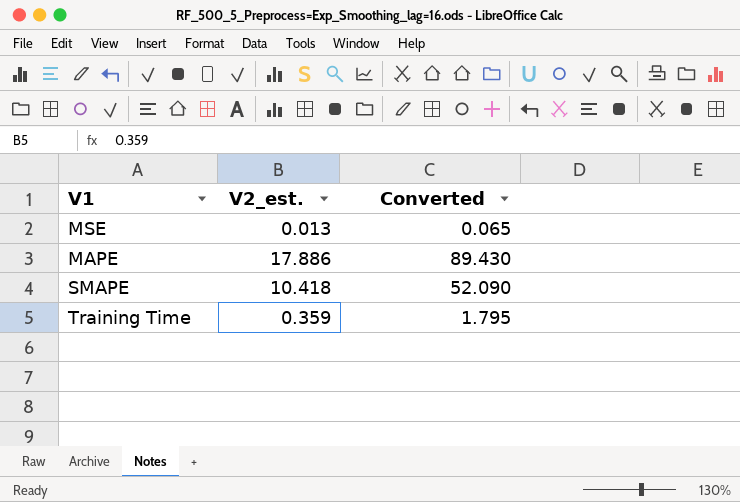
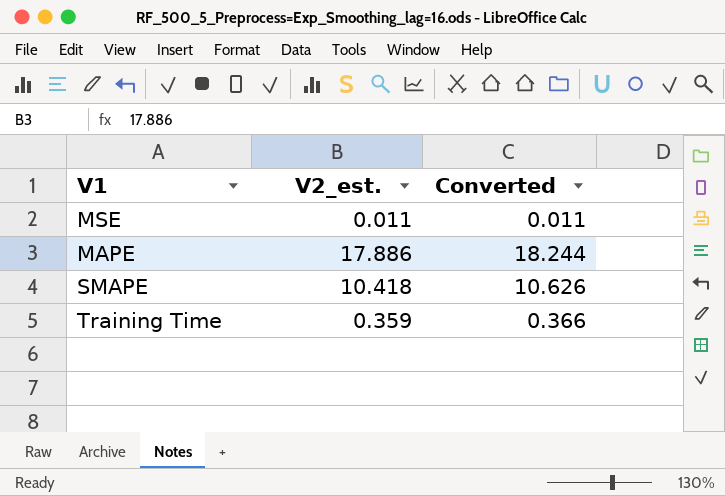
column Converted | formula: [V2_est.] * 5 -> [V2_est.] * 1.02
MSE | V2_est.: 0.013 -> 0.011

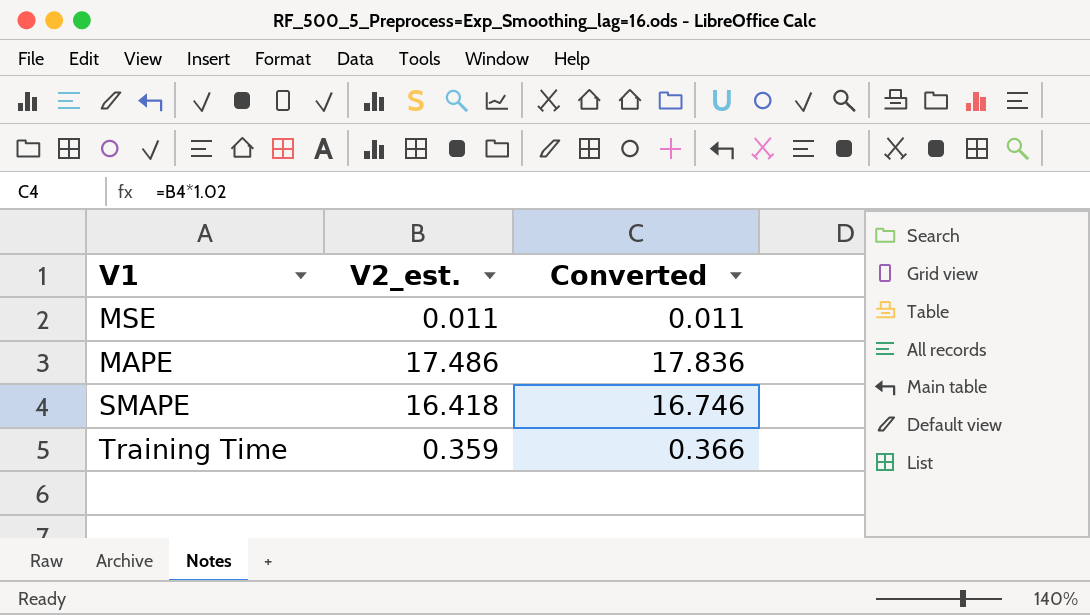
MAPE | V2_est.: 17.886 -> 17.486
MAPE | Converted: 18.244 -> 17.836
SMAPE | V2_est.: 10.418 -> 16.418
SMAPE | Converted: 10.626 -> 16.746

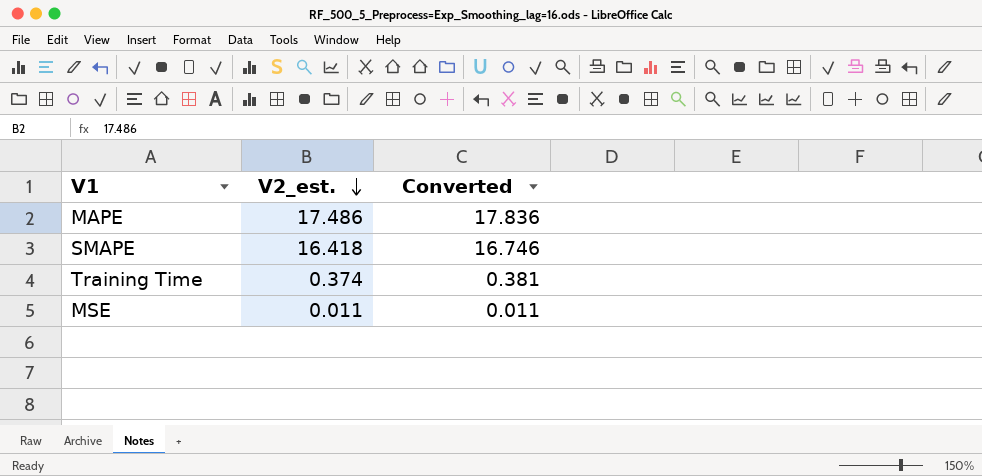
row order: none -> V2_est. descending
Training Time | V2_est.: 0.359 -> 0.374
Training Time | Converted: 0.366 -> 0.381

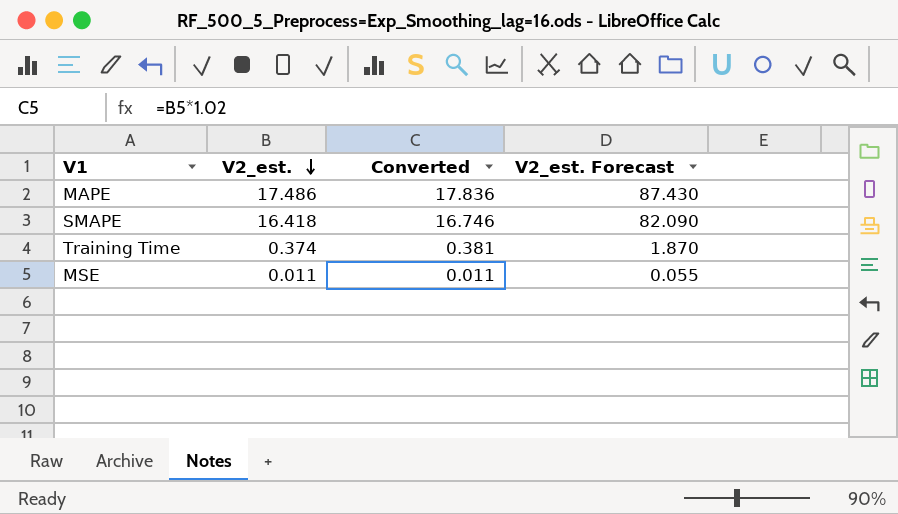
column V2_est. Forecast | formula: none -> [V2_est.] * 5

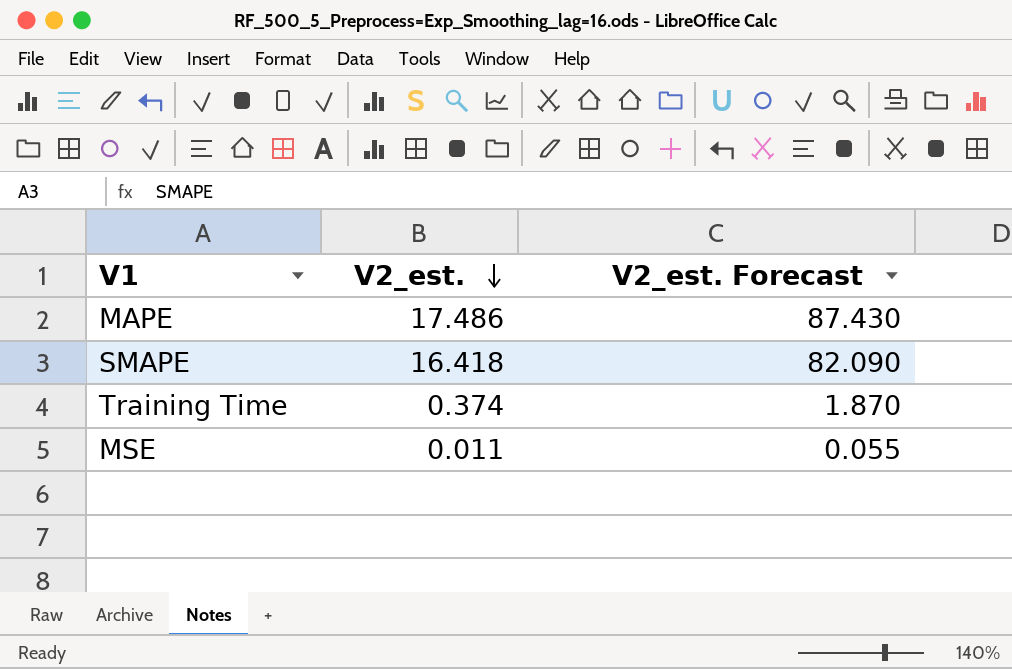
column Converted | formula: [V2_est.] * 1.02 -> none

